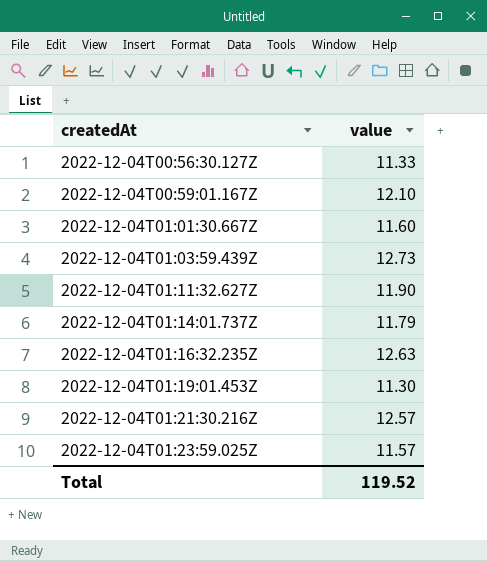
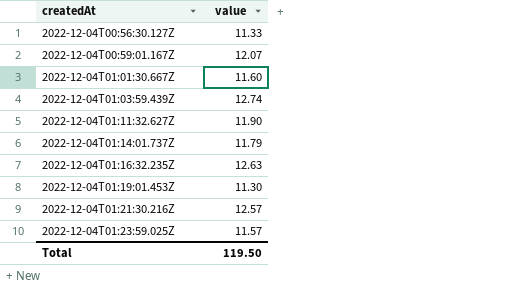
2022-12-04T00:59:01.167Z | value: 12.10 -> 12.07
2022-12-04T01:03:59.439Z | value: 12.73 -> 12.74
Total | value: 119.52 -> 119.50

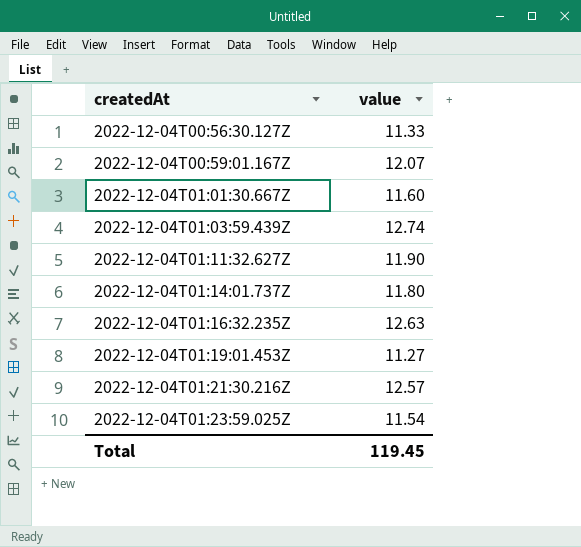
2022-12-04T01:14:01.737Z | value: 11.79 -> 11.80
2022-12-04T01:19:01.453Z | value: 11.30 -> 11.27
2022-12-04T01:23:59.025Z | value: 11.57 -> 11.54
Total | value: 119.50 -> 119.45

